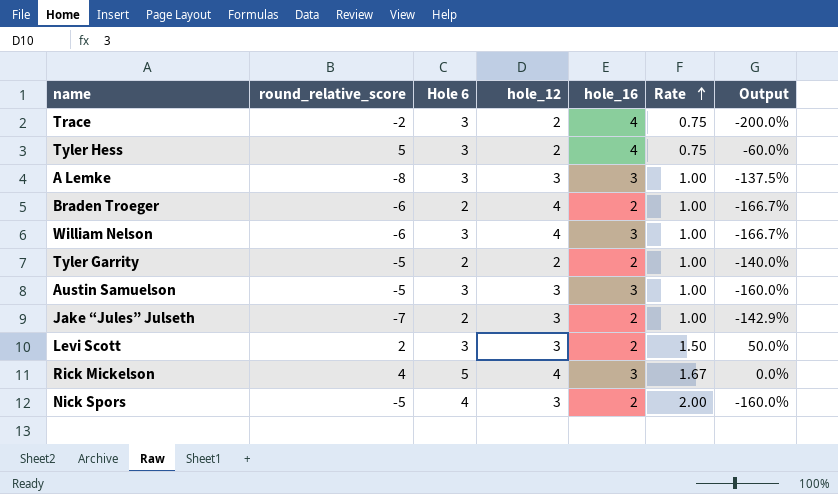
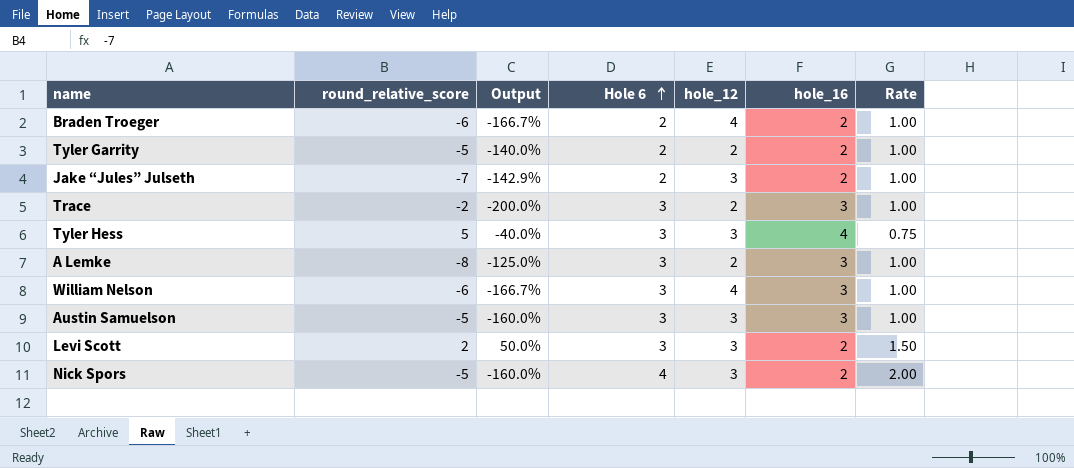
row order: Rate ascending -> Hole 6 ascending
column Output | position: 7 -> 3
row Rick Mickelson: 4 | 5 | 4 | 3 | 1.67 | 0.0% -> none
Trace | hole_16: 4 -> 3
Trace | Rate: 0.75 -> 1.00
Tyler Hess | Output: -60.0% -> -40.0%
Tyler Hess | hole_12: 2 -> 3
A Lemke | Output: -137.5% -> -125.0%
A Lemke | hole_12: 3 -> 2

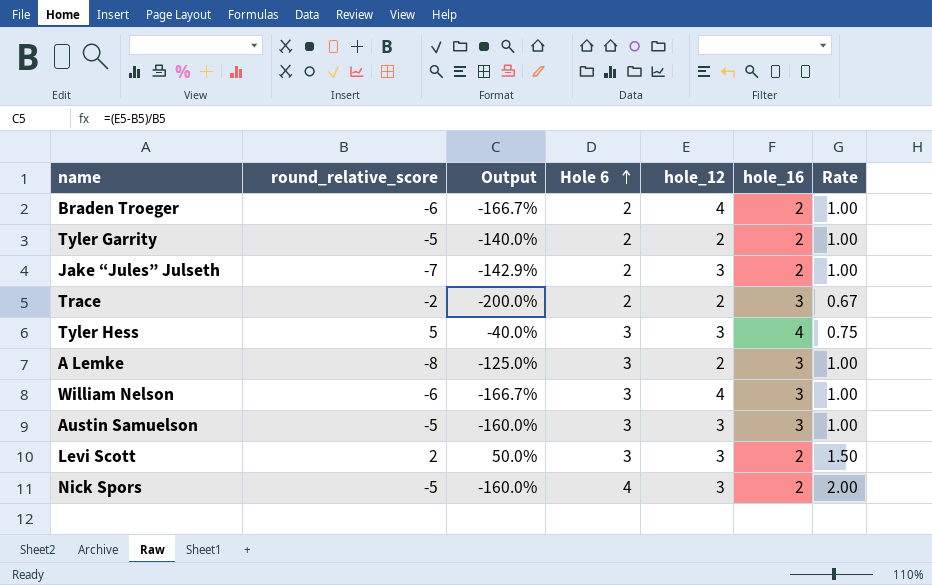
Trace | Hole 6: 3 -> 2
Trace | Rate: 1.00 -> 0.67

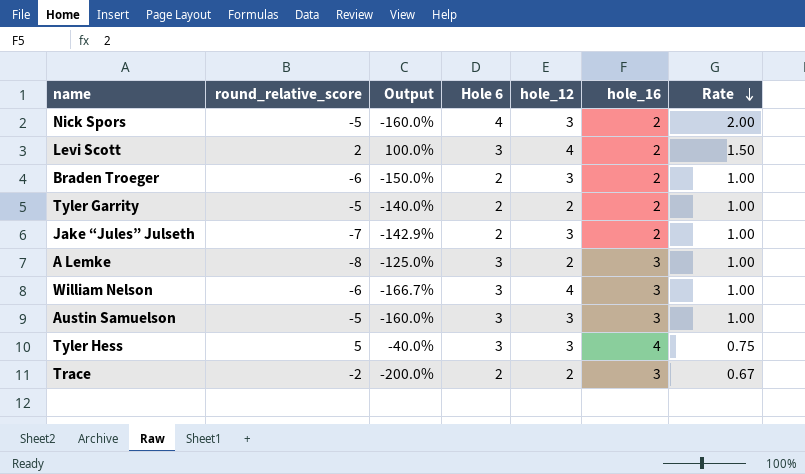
row order: Hole 6 ascending -> Rate descending
Levi Scott | Output: 50.0% -> 100.0%
Levi Scott | hole_12: 3 -> 4
Braden Troeger | Output: -166.7% -> -150.0%
Braden Troeger | hole_12: 4 -> 3

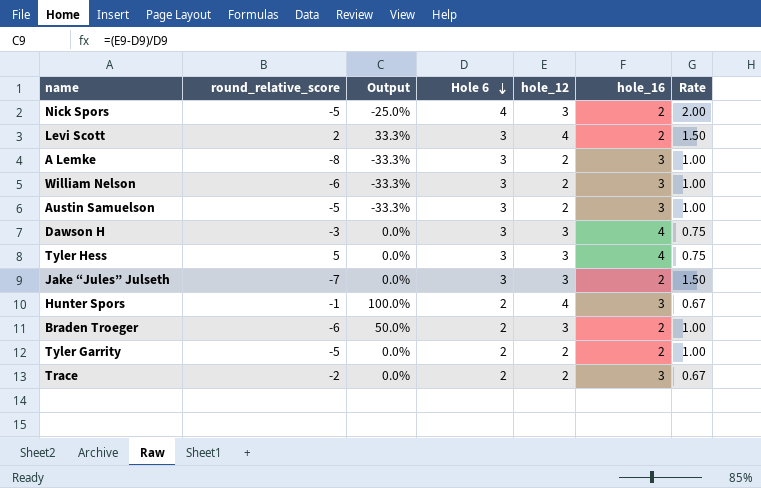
row order: Rate descending -> Hole 6 descending
column Output | formula: ([hole_12] - [round_relative_score]) / [round_relative_score] -> ([hole_12] - [Hole 6]) / [Hole 6]
William Nelson | hole_12: 4 -> 2
Austin Samuelson | hole_12: 3 -> 2
row Dawson H: none -> -3 | 0.0% | 3 | 3 | 4 | 0.75
Jake “Jules” Julseth | Hole 6: 2 -> 3
Jake “Jules” Julseth | Rate: 1.00 -> 1.50
row Hunter Spors: none -> -1 | 100.0% | 2 | 4 | 3 | 0.67

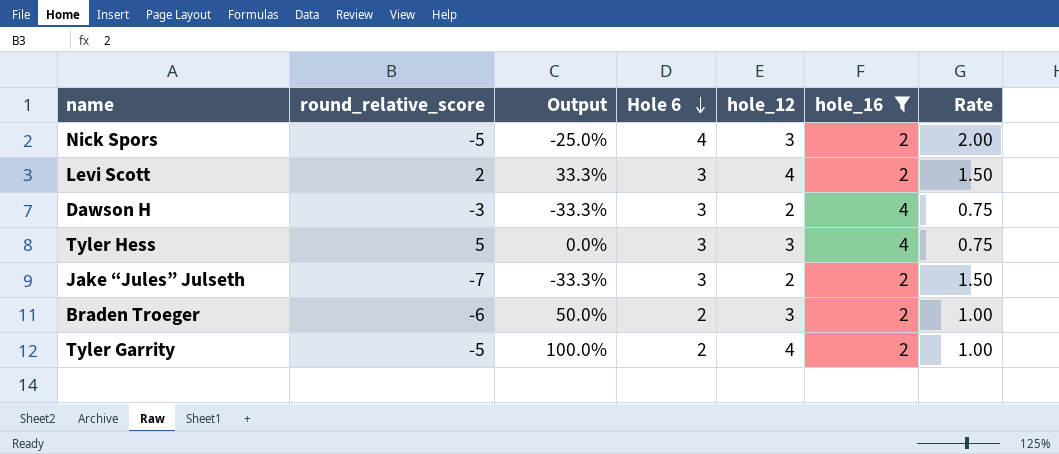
filter: none -> hole_16 != 3
Dawson H | Output: 0.0% -> -33.3%
Dawson H | hole_12: 3 -> 2
Jake “Jules” Julseth | Output: 0.0% -> -33.3%
Jake “Jules” Julseth | hole_12: 3 -> 2
Tyler Garrity | Output: 0.0% -> 100.0%
Tyler Garrity | hole_12: 2 -> 4

